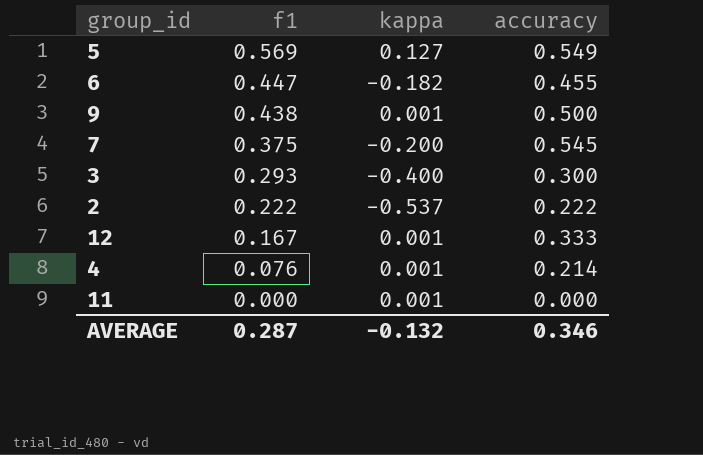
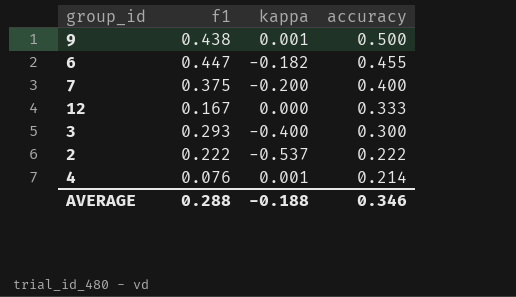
row order: f1 descending -> accuracy descending
row 5: 0.569 | 0.127 | 0.549 -> none
row 11: 0.000 | 0.001 | 0.000 -> none
7 | accuracy: 0.545 -> 0.400
12 | kappa: 0.001 -> 0.000
AVERAGE | f1: 0.287 -> 0.288
AVERAGE | kappa: -0.132 -> -0.188

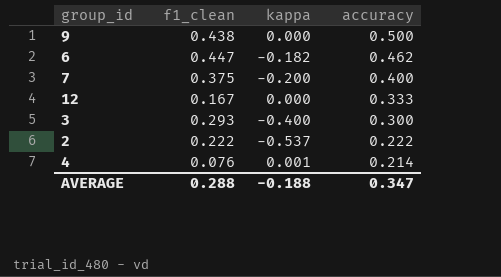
column name: f1 -> f1_clean
9 | kappa: 0.001 -> 0.000
6 | accuracy: 0.455 -> 0.462
AVERAGE | accuracy: 0.346 -> 0.347

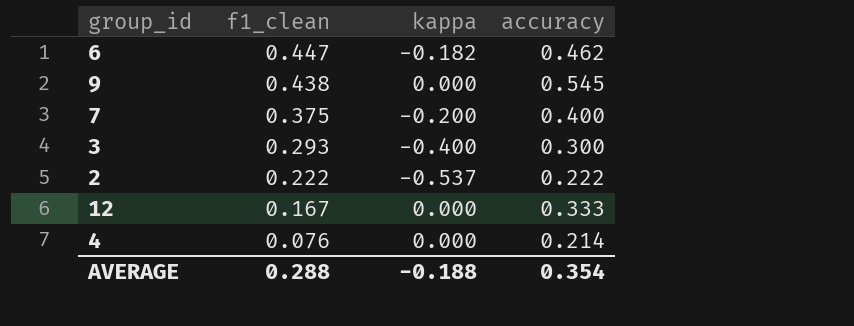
row order: accuracy descending -> f1_clean descending
9 | accuracy: 0.500 -> 0.545
4 | kappa: 0.001 -> 0.000
AVERAGE | accuracy: 0.347 -> 0.354

